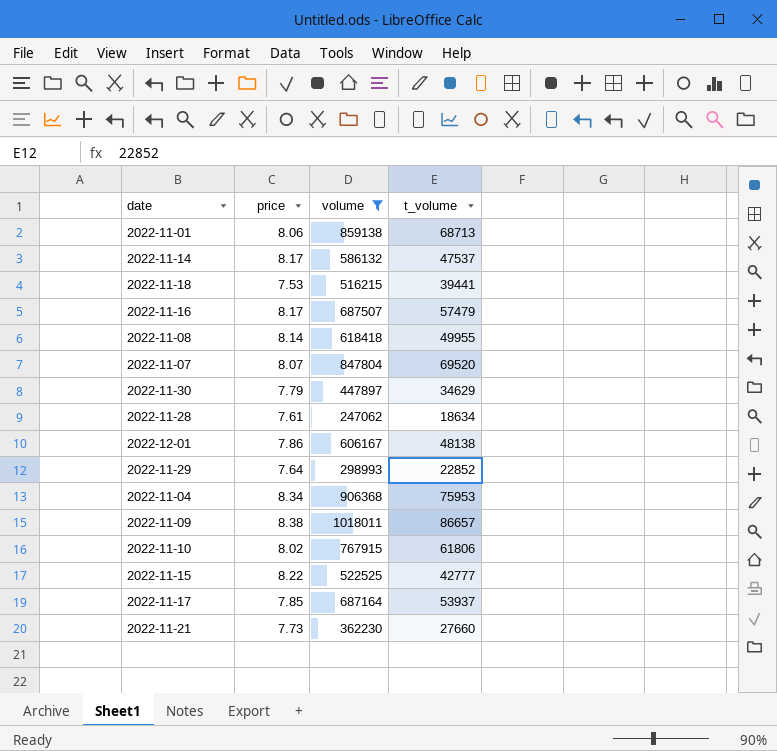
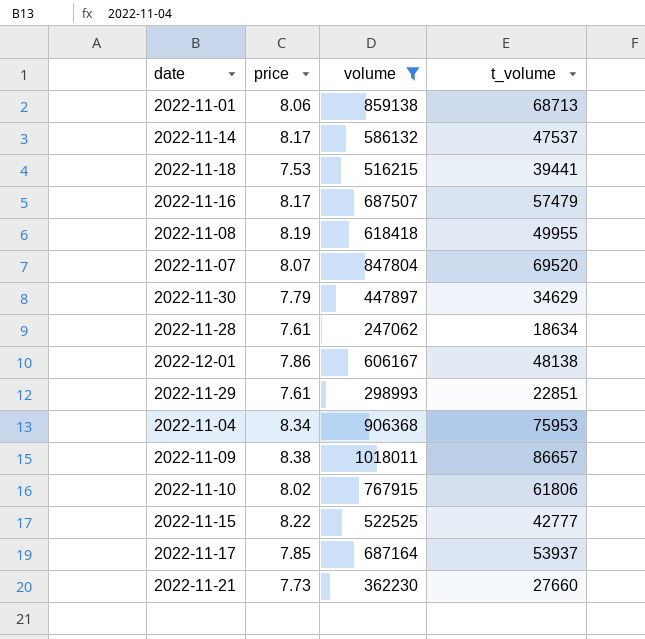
2022-11-08 | price: 8.14 -> 8.19
2022-11-29 | price: 7.64 -> 7.61
2022-11-29 | t_volume: 22852 -> 22851

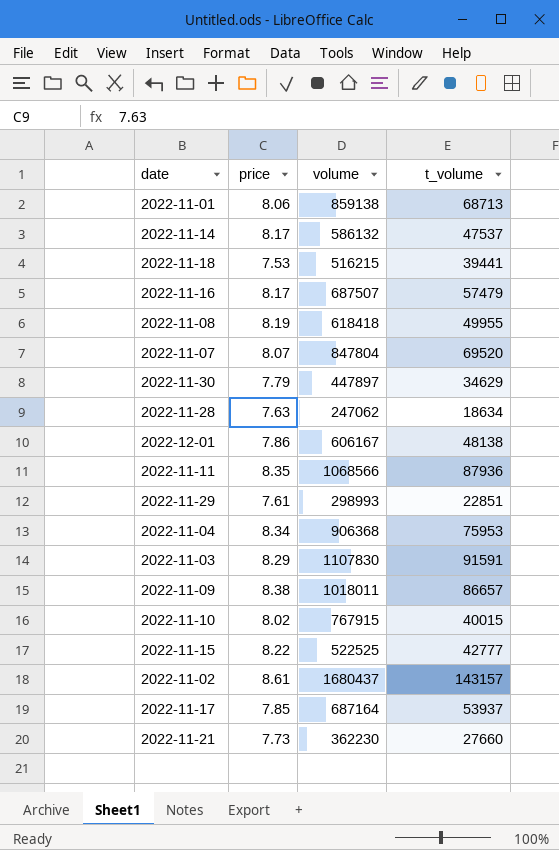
filter: volume <= 1018011 -> none
2022-11-28 | price: 7.61 -> 7.63
2022-11-10 | t_volume: 61806 -> 40015

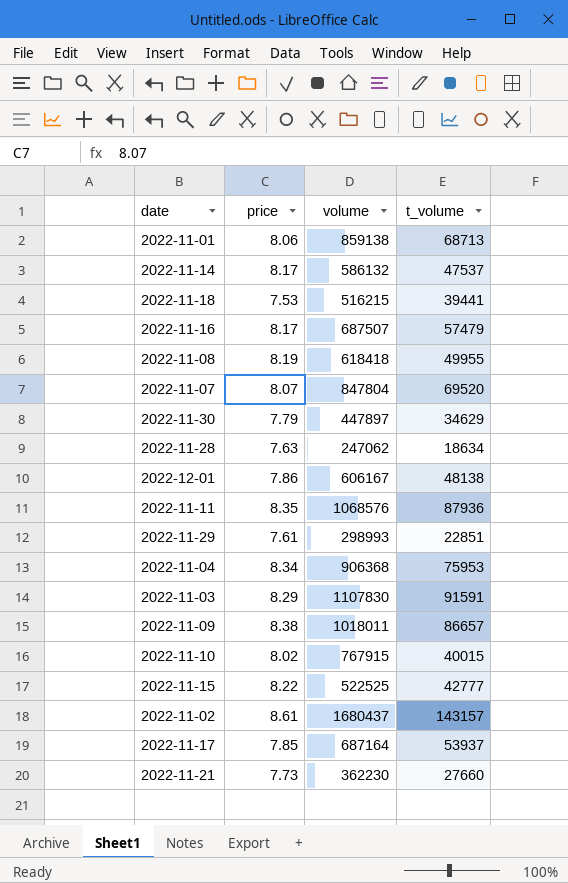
2022-11-11 | volume: 1068566 -> 1068576

